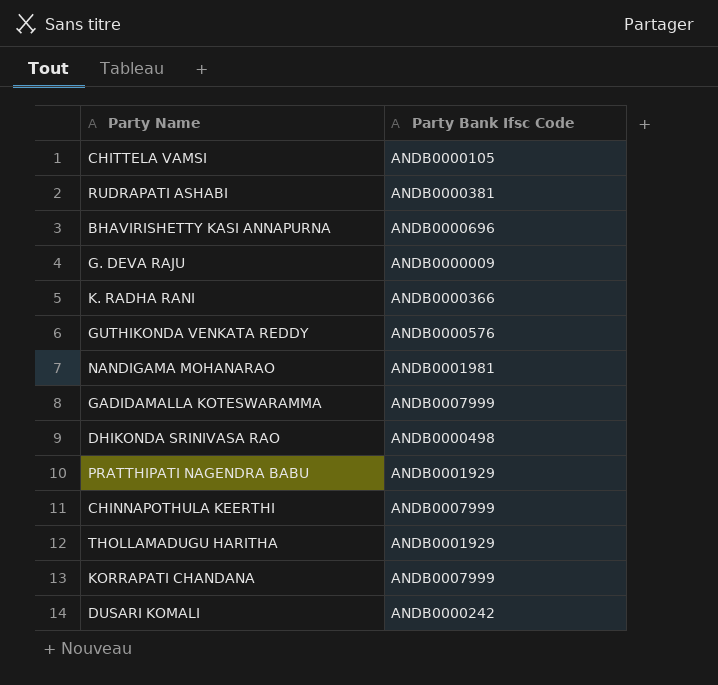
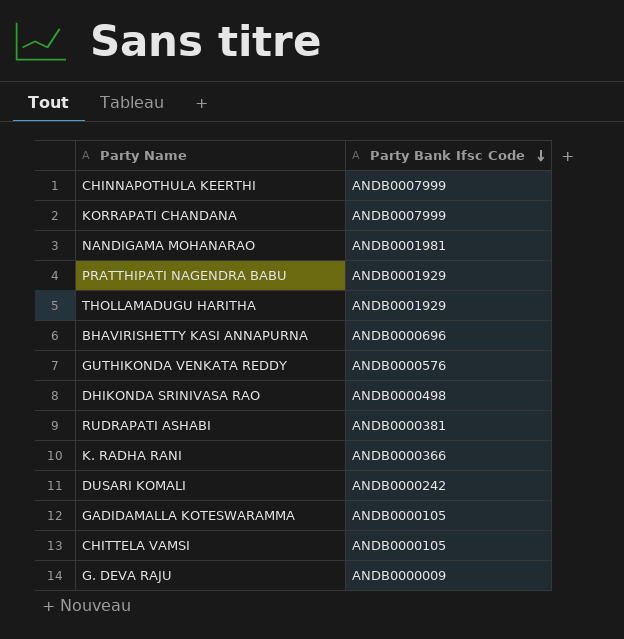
row order: none -> Party Bank Ifsc Code descending
GADIDAMALLA KOTESWARAMMA | Party Bank Ifsc Code: ANDB0007999 -> ANDB0000105

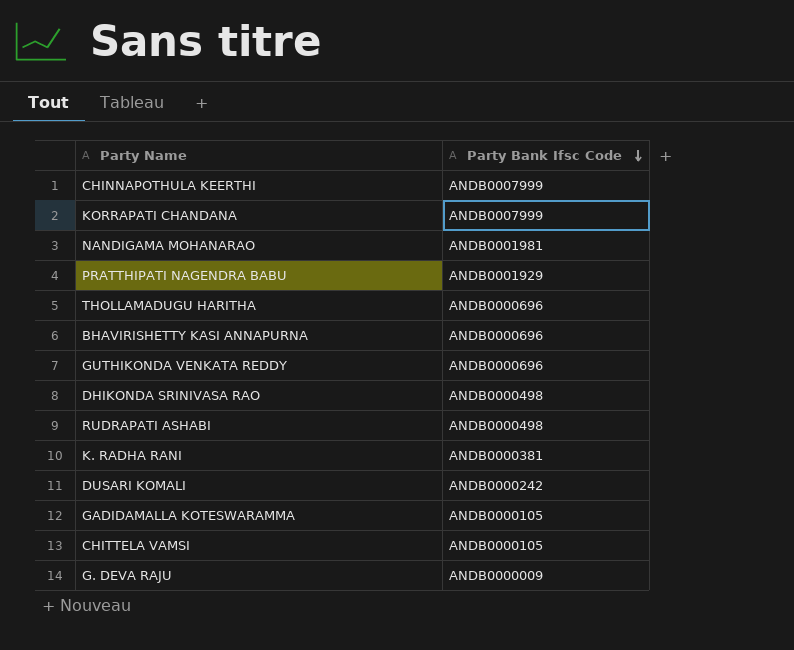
THOLLAMADUGU HARITHA | Party Bank Ifsc Code: ANDB0001929 -> ANDB0000696
GUTHIKONDA VENKATA REDDY | Party Bank Ifsc Code: ANDB0000576 -> ANDB0000696
RUDRAPATI ASHABI | Party Bank Ifsc Code: ANDB0000381 -> ANDB0000498
K. RADHA RANI | Party Bank Ifsc Code: ANDB0000366 -> ANDB0000381

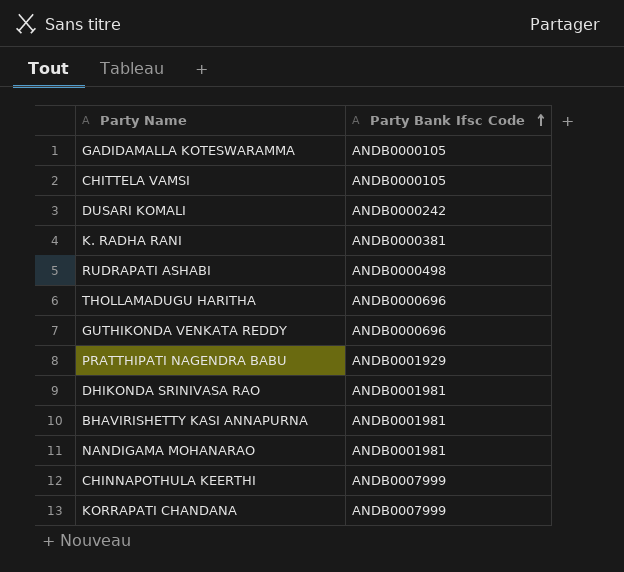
row order: Party Bank Ifsc Code descending -> Party Bank Ifsc Code ascending
row G. DEVA RAJU: ANDB0000009 -> none
DHIKONDA SRINIVASA RAO | Party Bank Ifsc Code: ANDB0000498 -> ANDB0001981
BHAVIRISHETTY KASI ANNAPURNA | Party Bank Ifsc Code: ANDB0000696 -> ANDB0001981

